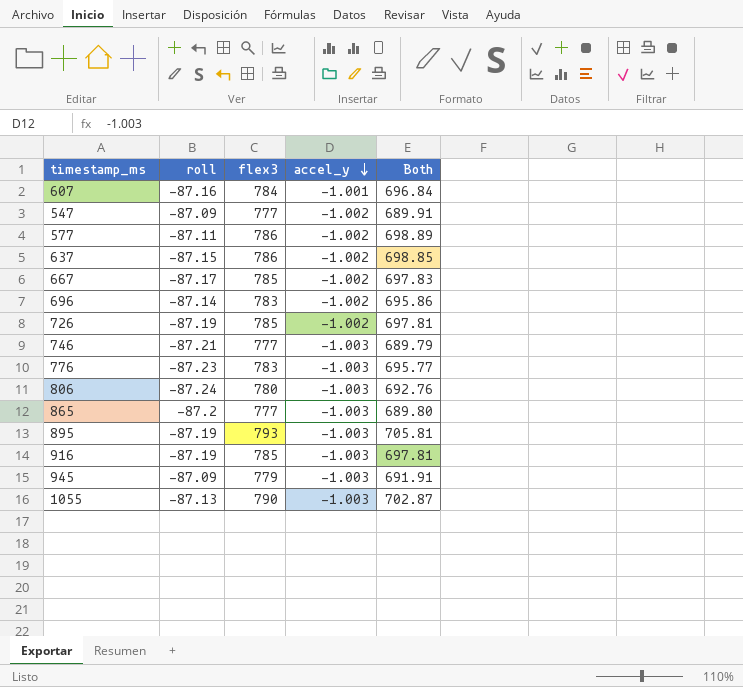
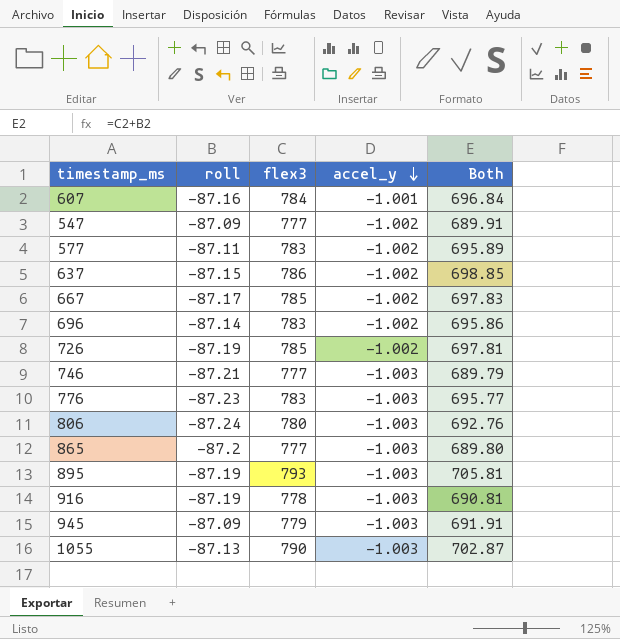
577 | flex3: 786 -> 783
577 | Both: 698.89 -> 695.89
916 | flex3: 785 -> 778
916 | Both: 697.81 -> 690.81

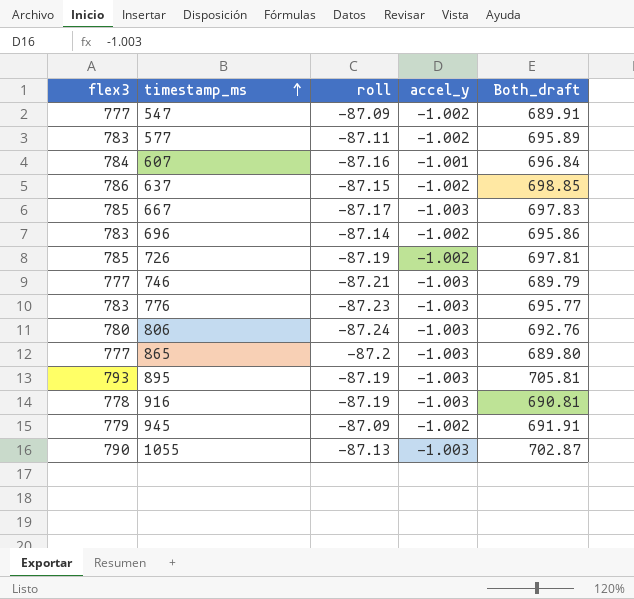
row order: accel_y descending -> timestamp_ms ascending
column flex3 | position: 3 -> 1
column name: Both -> Both_draft
667 | accel_y: -1.002 -> -1.003
945 | accel_y: -1.003 -> -1.002

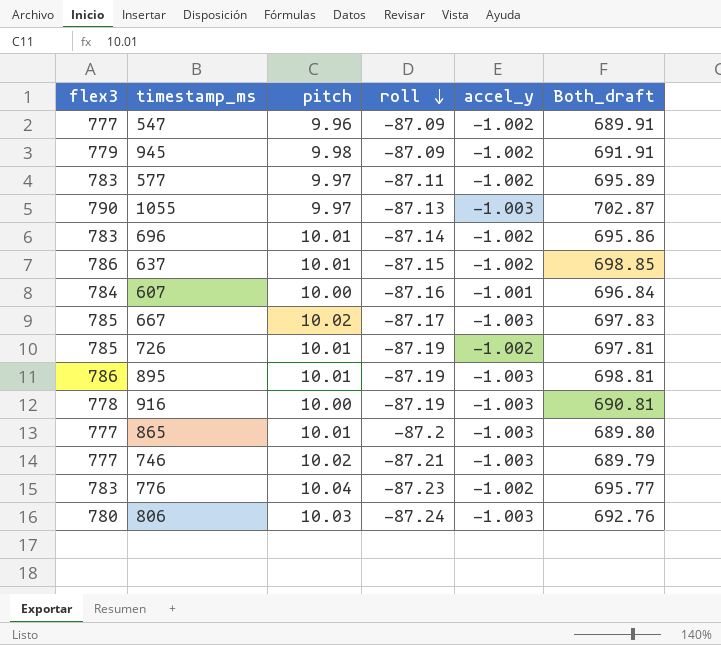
row order: timestamp_ms ascending -> roll descending
column pitch | position: none -> 3
895 | flex3: 793 -> 786
895 | Both_draft: 705.81 -> 698.81
776 | accel_y: -1.003 -> -1.002

